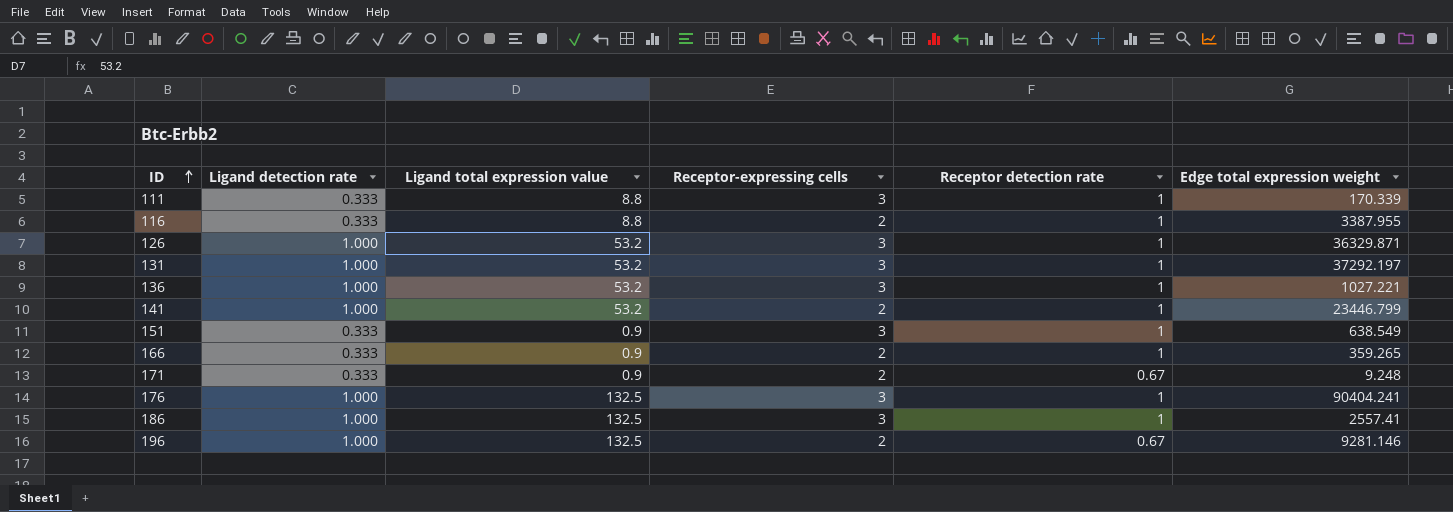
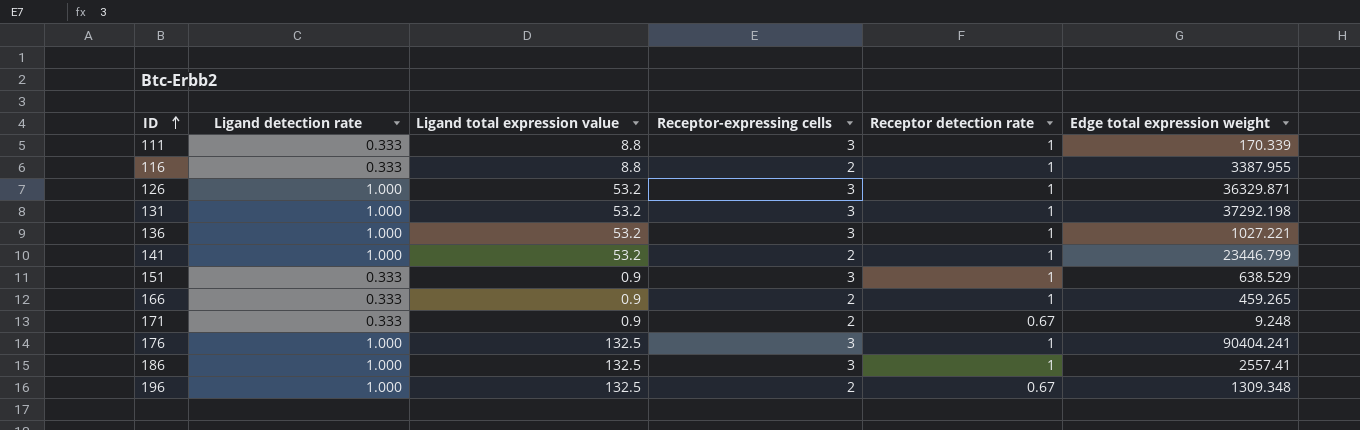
131 | Edge total expression weight: 37292.197 -> 37292.198
151 | Edge total expression weight: 638.549 -> 638.529
166 | Edge total expression weight: 359.265 -> 459.265
196 | Edge total expression weight: 9281.146 -> 1309.348

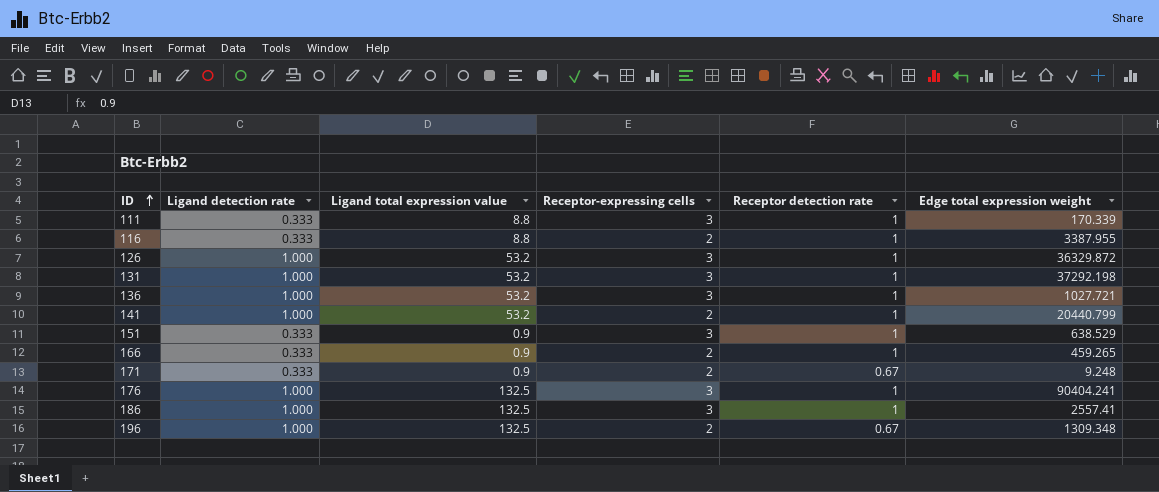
126 | Edge total expression weight: 36329.871 -> 36329.872
136 | Edge total expression weight: 1027.221 -> 1027.721
141 | Edge total expression weight: 23446.799 -> 20440.799

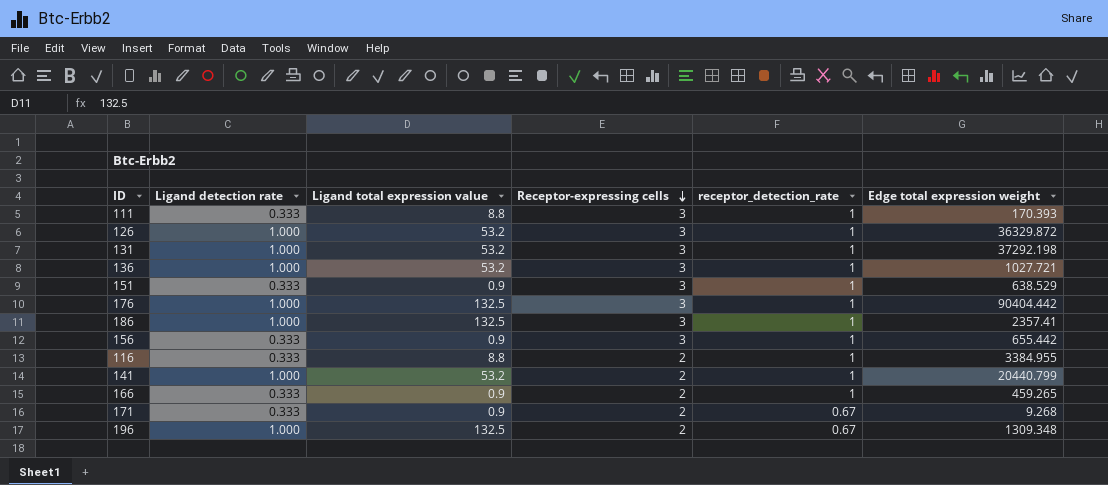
row order: ID ascending -> Receptor-expressing cells descending
column name: Receptor detection rate -> receptor_detection_rate
111 | Edge total expression weight: 170.339 -> 170.393
176 | Edge total expression weight: 90404.241 -> 90404.442
186 | Edge total expression weight: 2557.41 -> 2357.41
row 156: none -> 0.333 | 0.9 | 3 | 1 | 655.442
116 | Edge total expression weight: 3387.955 -> 3384.955
171 | Edge total expression weight: 9.248 -> 9.268

